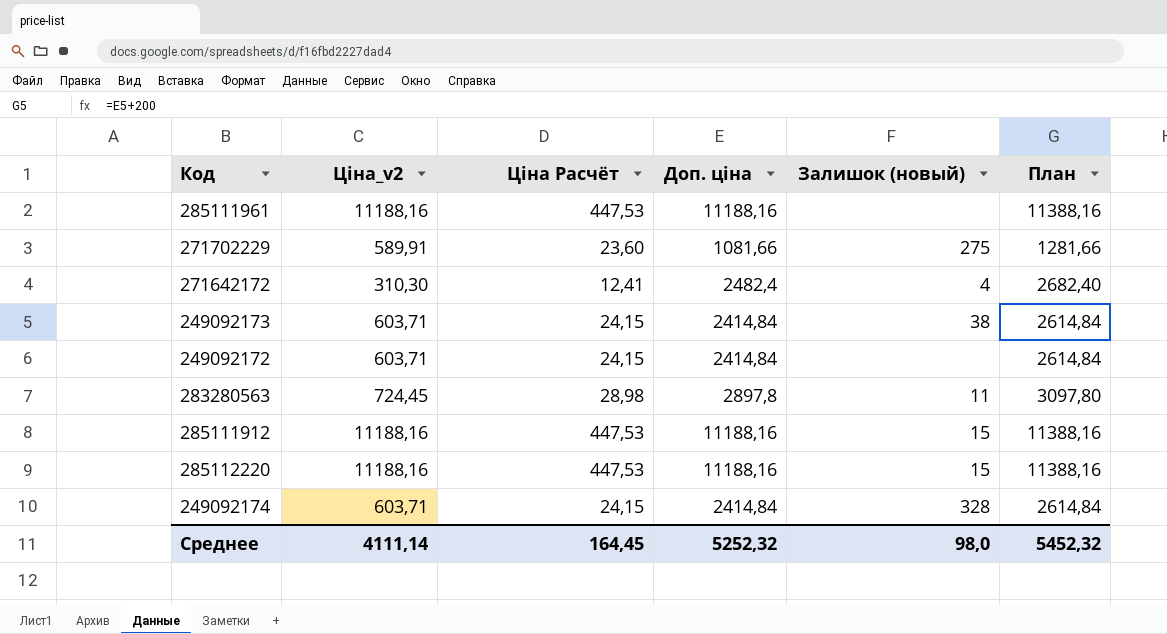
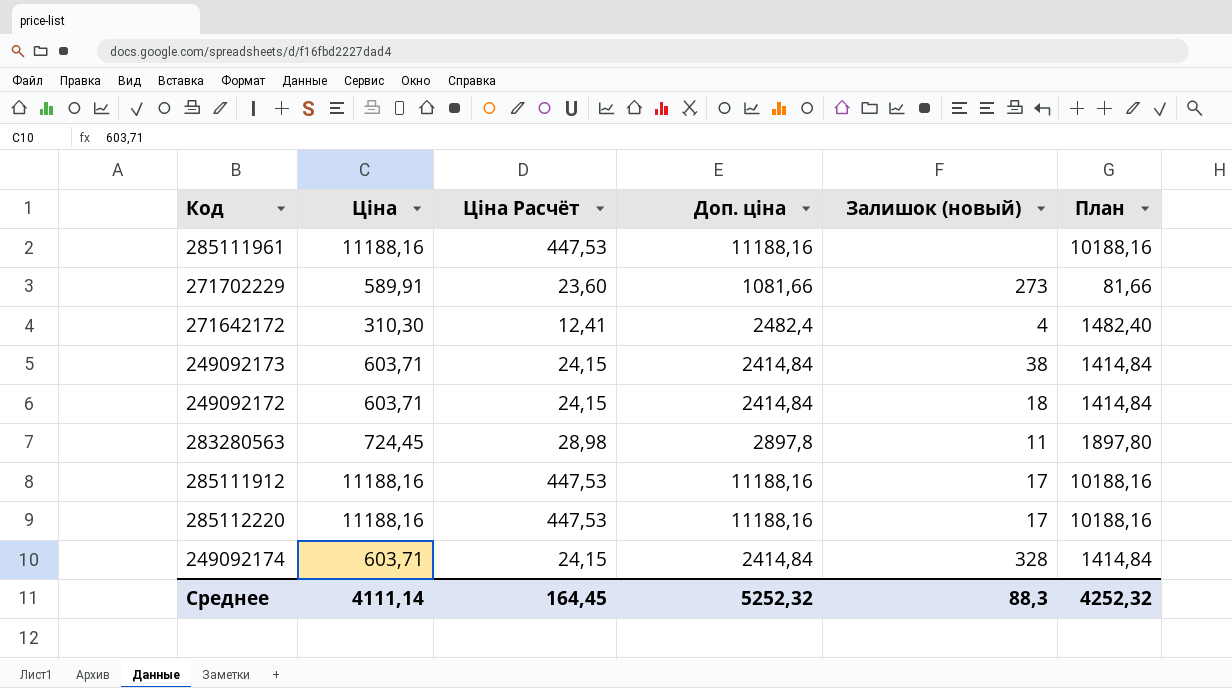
column name: Ціна_v2 -> Ціна
column План | formula: [Доп. ціна] + 200 -> [Доп. ціна] - 1000
271702229 | Залишок (новый): 275 -> 273
249092172 | Залишок (новый): none -> 18
285111912 | Залишок (новый): 15 -> 17
285112220 | Залишок (новый): 15 -> 17
Среднее | Залишок (новый): 98,0 -> 88,3
Среднее | План: 5452,32 -> 4252,32

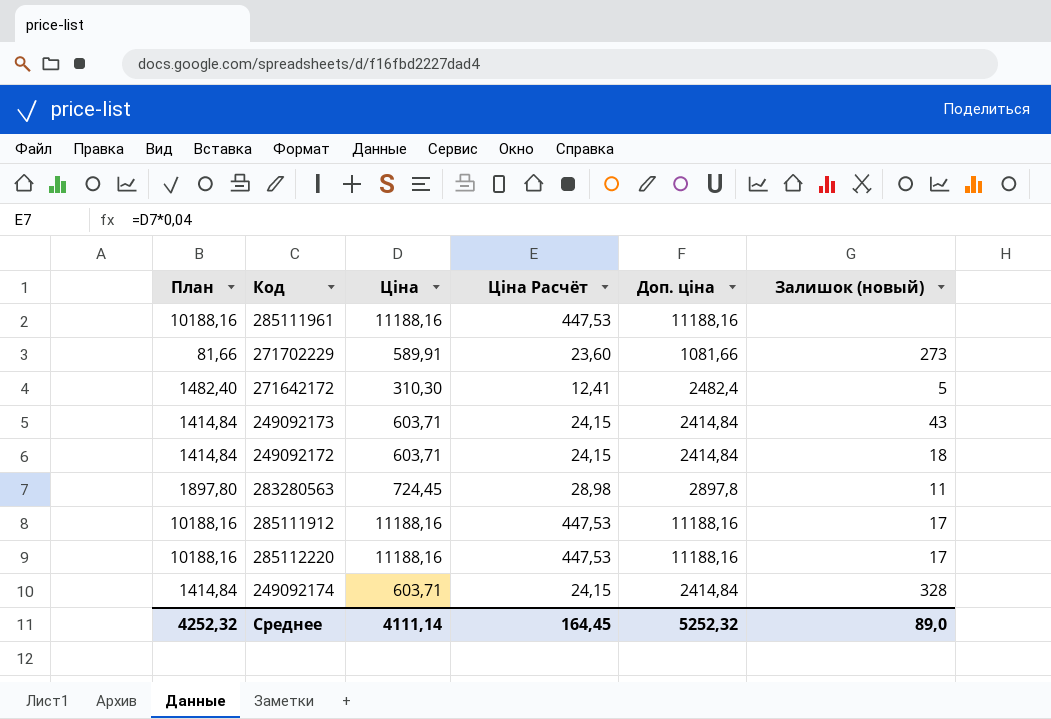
column План | position: 6 -> 1
271642172 | Залишок (новый): 4 -> 5
249092173 | Залишок (новый): 38 -> 43
Среднее | Залишок (новый): 88,3 -> 89,0

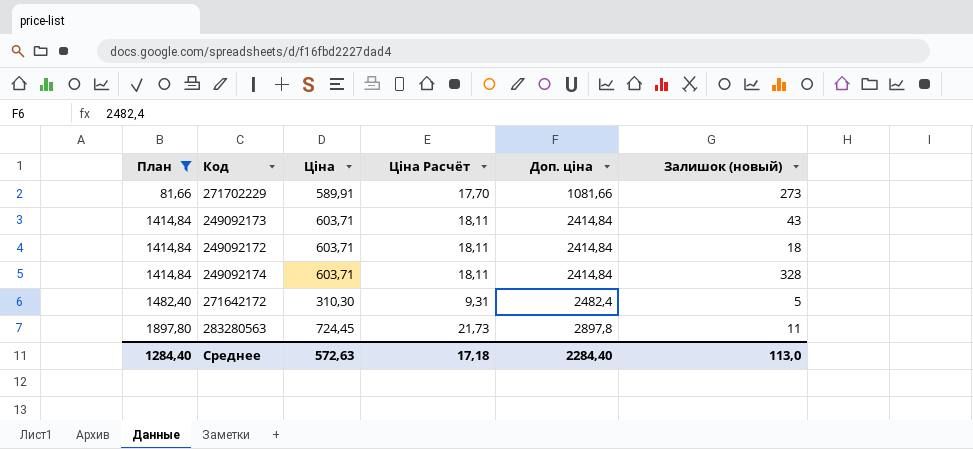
filter: none -> План != 10188,16
row order: none -> План ascending
column Ціна Расчёт | formula: [Ціна] * 0,04 -> [Ціна] * 0,03
Среднее | План: 4252,32 -> 1284,40
Среднее | Ціна: 4111,14 -> 572,63
Среднее | Ціна Расчёт: 164,45 -> 17,18
Среднее | Доп. ціна: 5252,32 -> 2284,40
Среднее | Залишок (новый): 89,0 -> 113,0

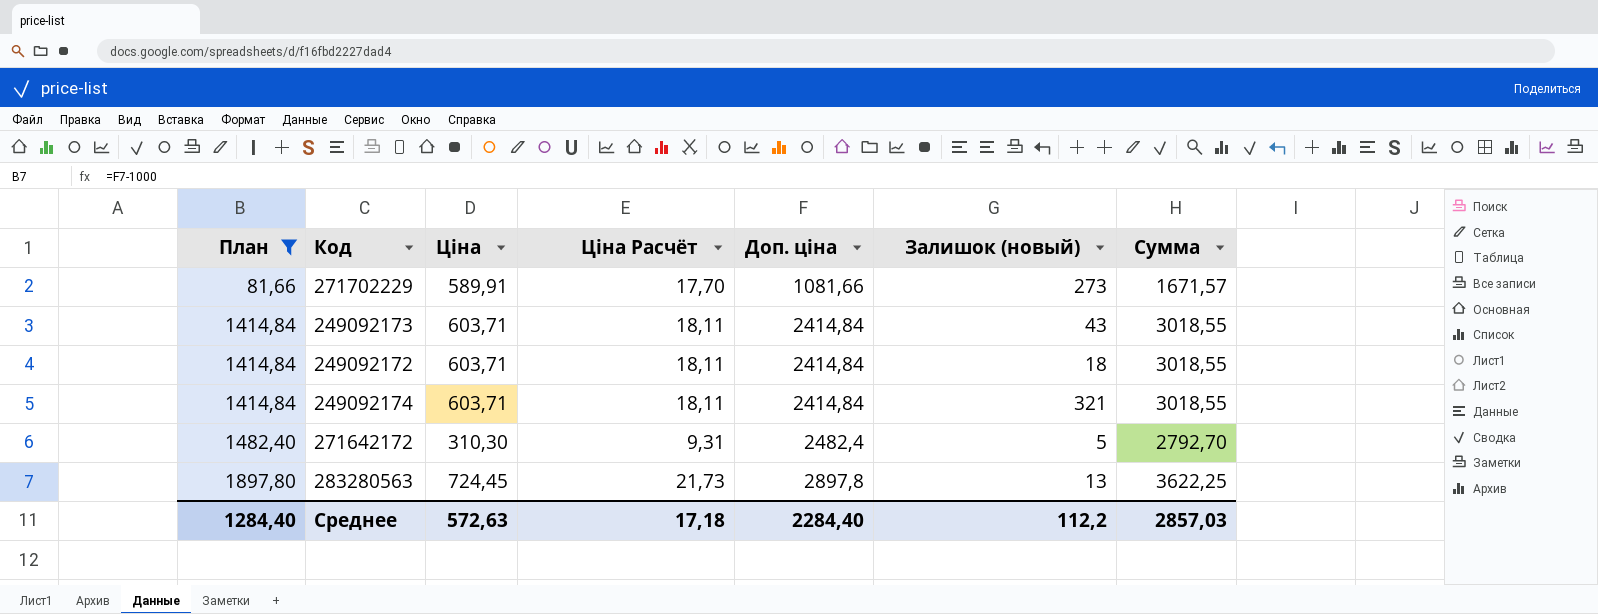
column Сумма | formula: none -> [Ціна] + [Доп. ціна]
249092174 | Залишок (новый): 328 -> 321
283280563 | Залишок (новый): 11 -> 13
Среднее | Залишок (новый): 113,0 -> 112,2

